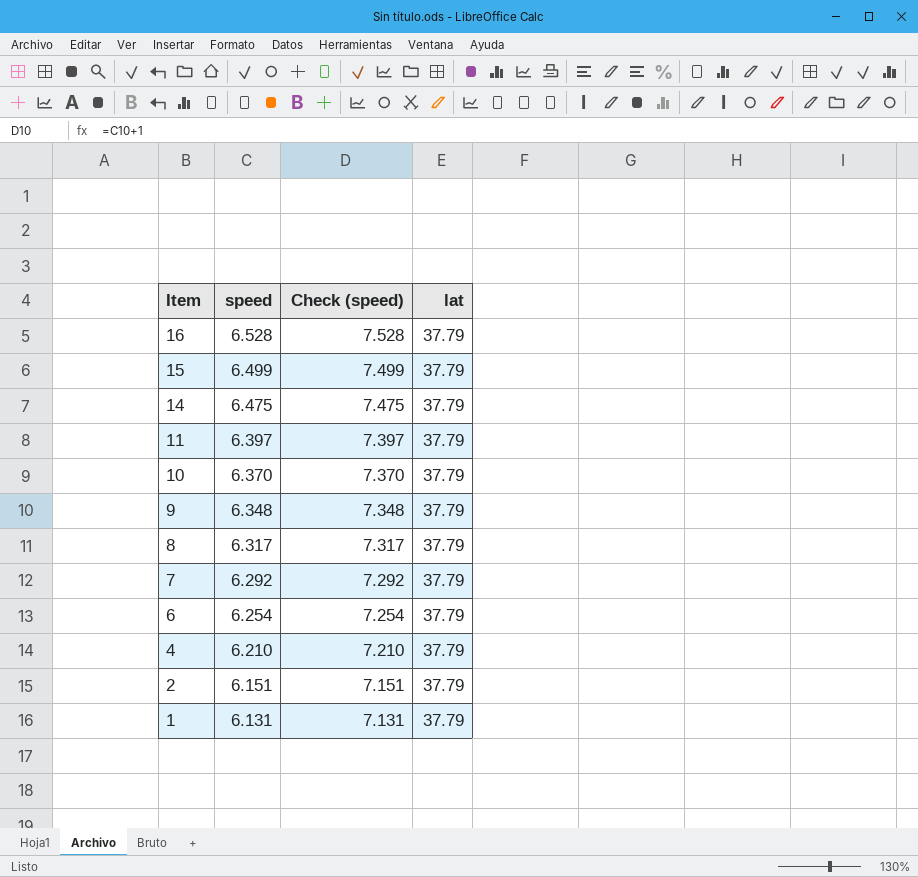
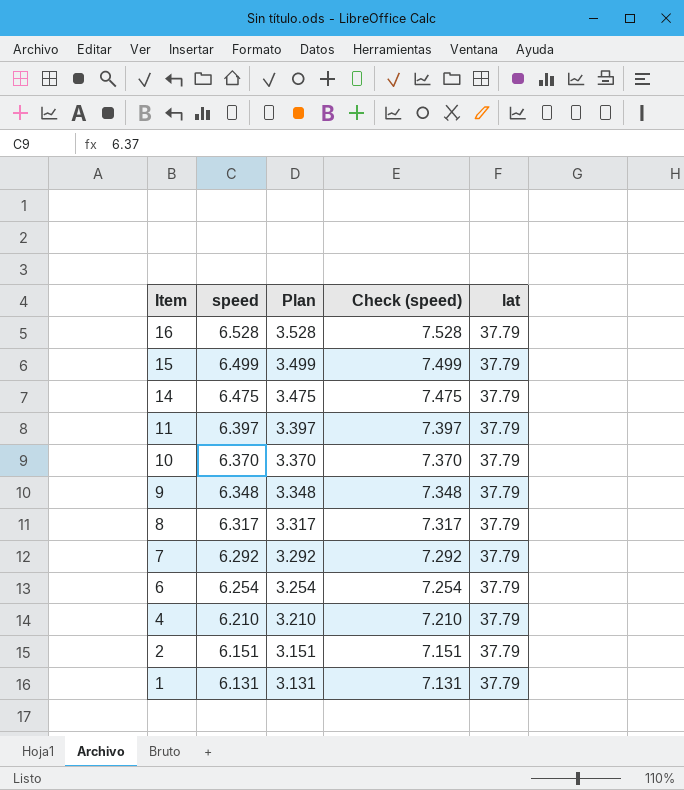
column Plan | formula: none -> [speed] - 3

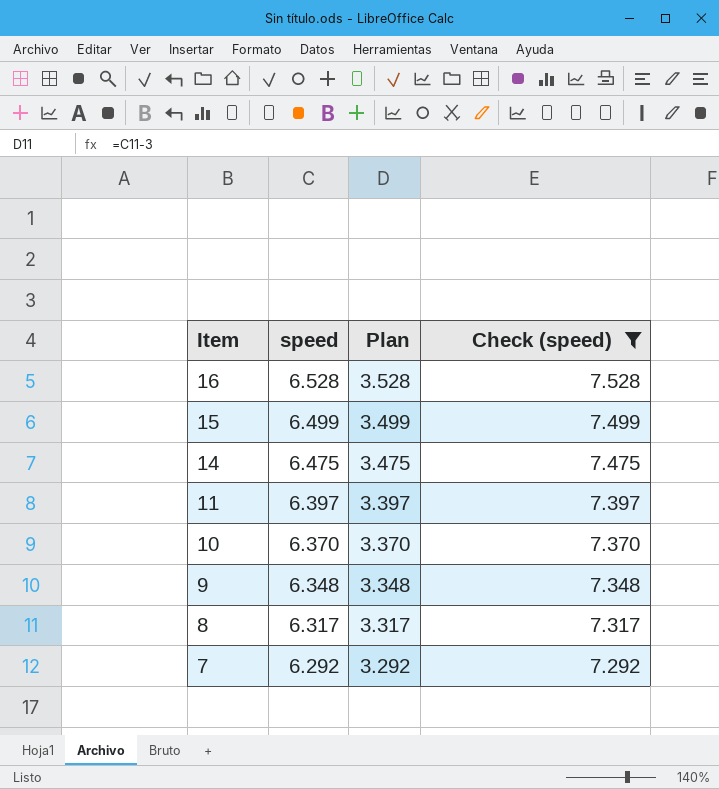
filter: none -> Check (speed) >= 7.292
column lat | position: 5 -> none

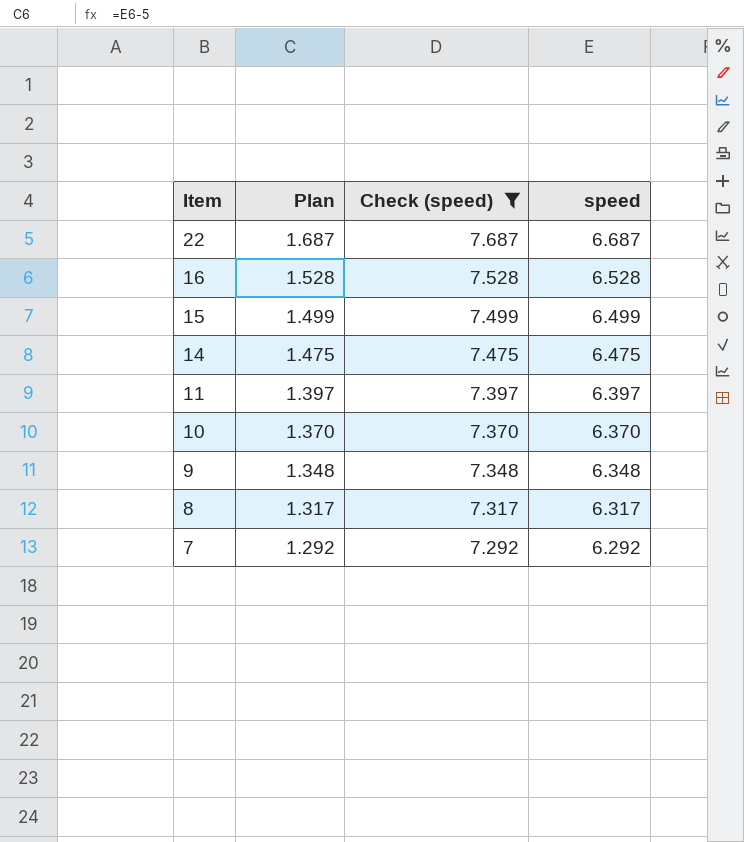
column Plan | formula: [speed] - 3 -> [speed] - 5
column speed | position: 2 -> 4
row 22: none -> 1.687 | 7.687 | 6.687

